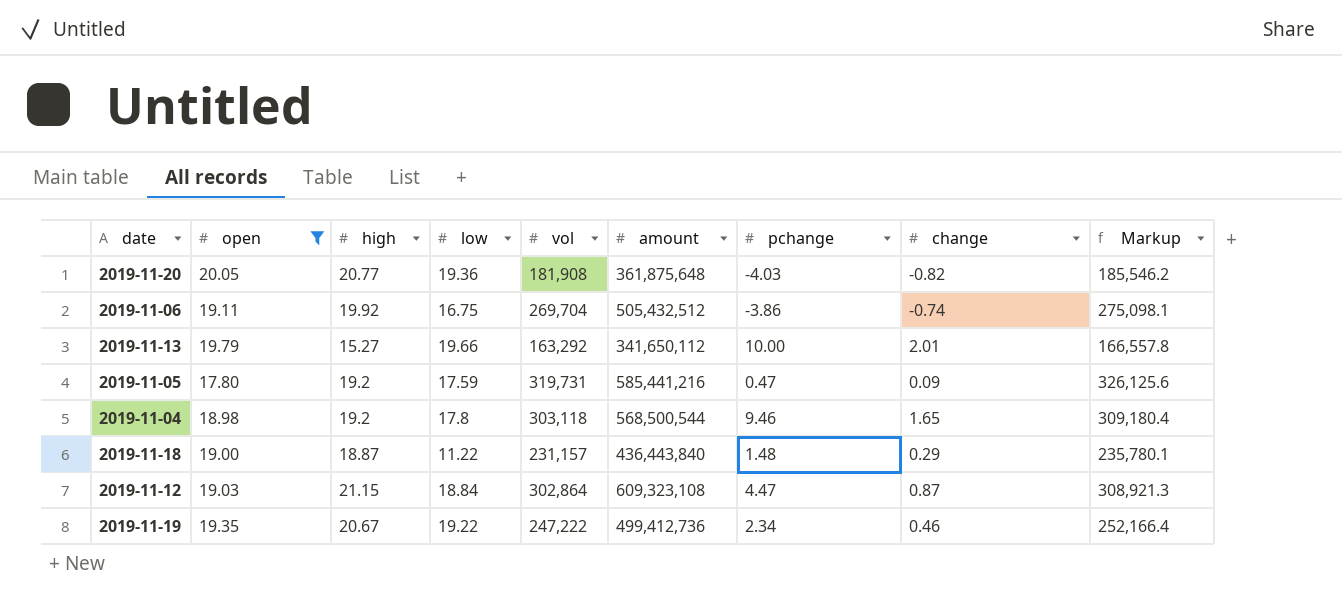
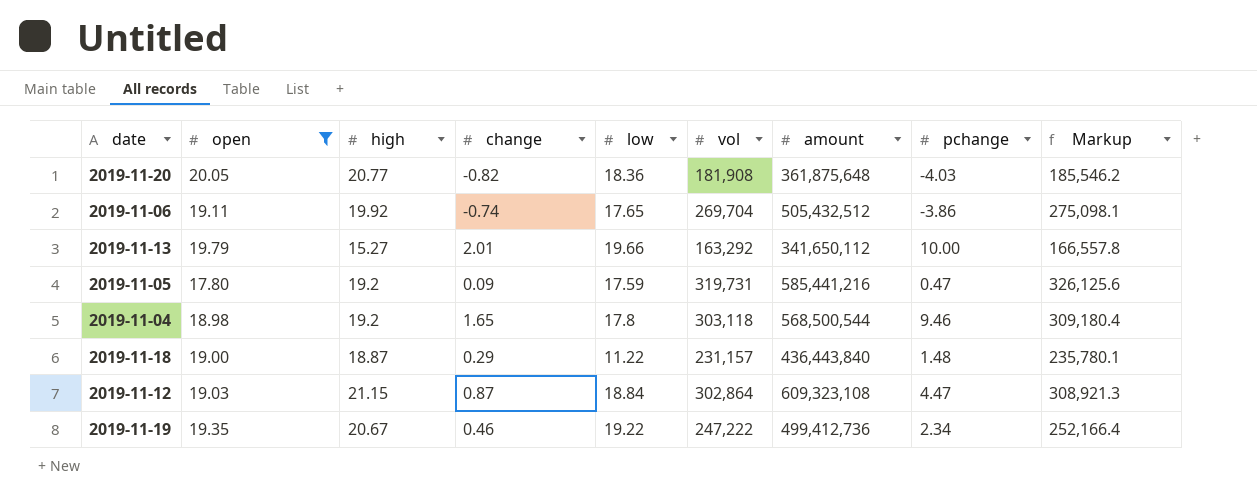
column change | position: 8 -> 4
2019-11-20 | low: 19.36 -> 18.36
2019-11-06 | low: 16.75 -> 17.65

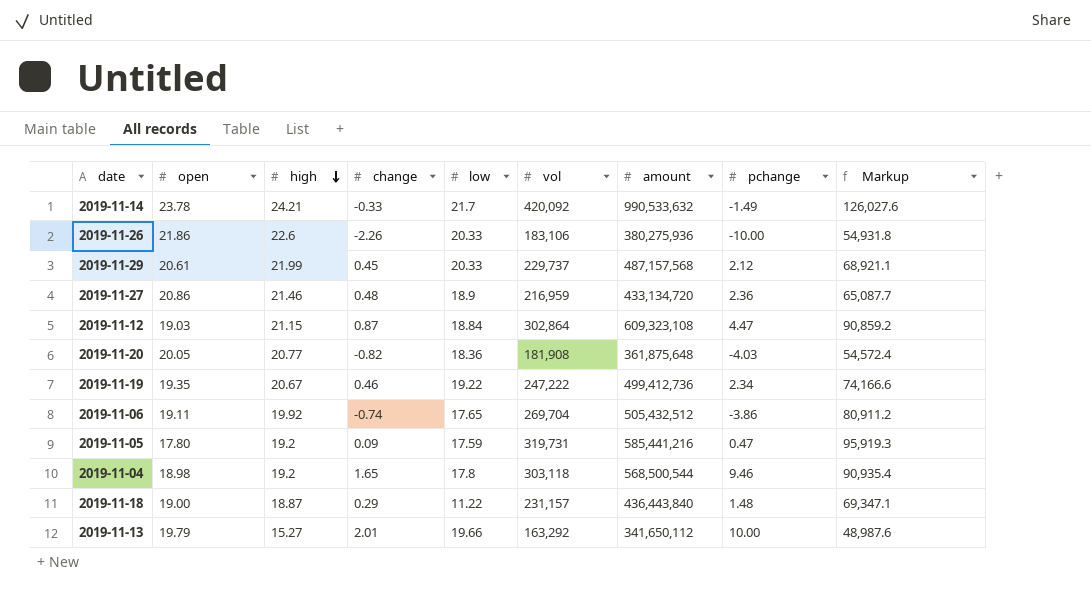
filter: open <= 20.05 -> none
row order: none -> high descending
column Markup | formula: [vol] * 1.02 -> [vol] * 0.3

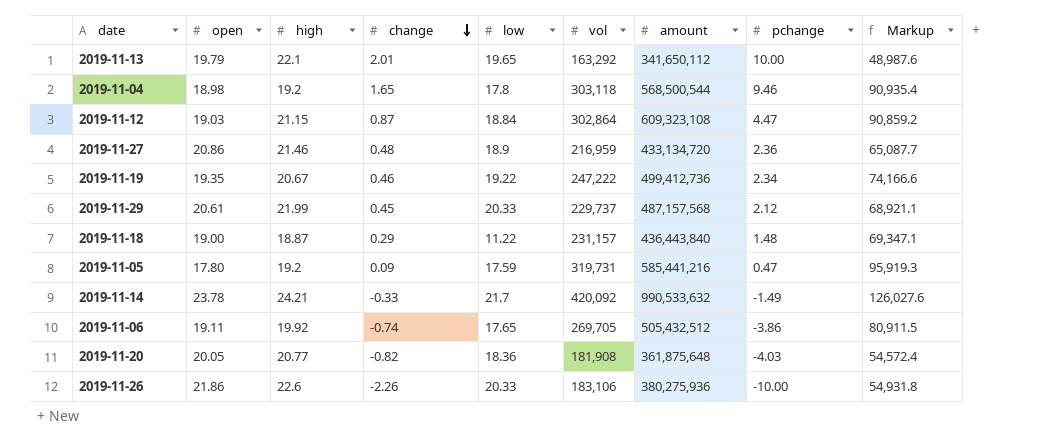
row order: high descending -> change descending
2019-11-13 | high: 15.27 -> 22.1
2019-11-13 | low: 19.66 -> 19.65
2019-11-06 | vol: 269,704 -> 269,705
2019-11-06 | Markup: 80,911.2 -> 80,911.5

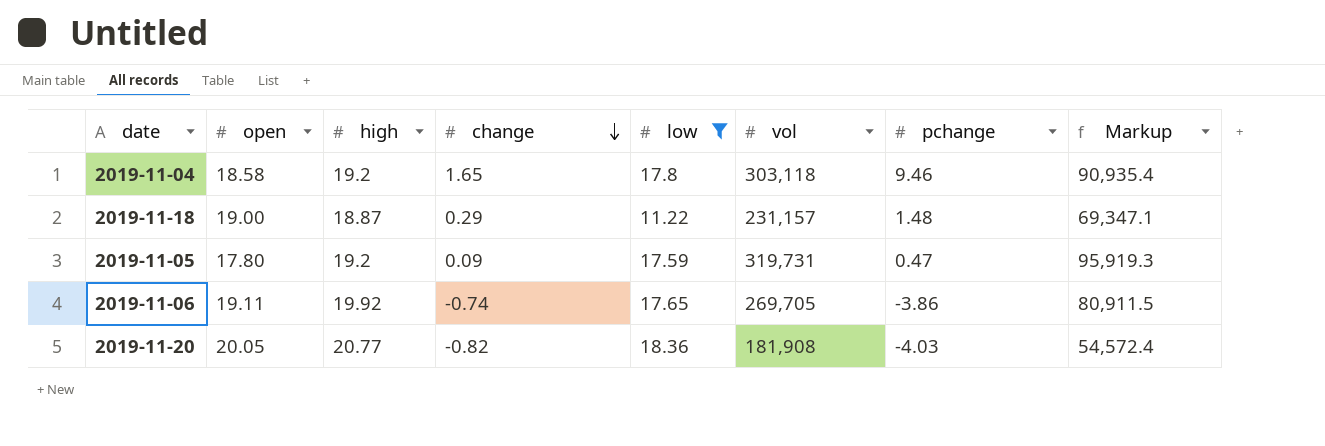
filter: none -> low <= 18.36
column amount | position: 7 -> none
2019-11-04 | open: 18.98 -> 18.58

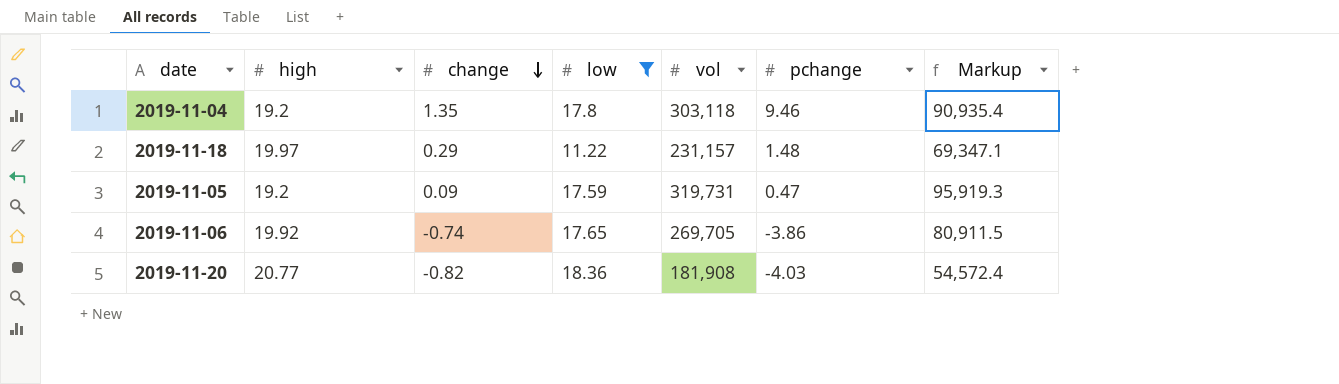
column open | position: 2 -> none
2019-11-04 | change: 1.65 -> 1.35
2019-11-18 | high: 18.87 -> 19.97

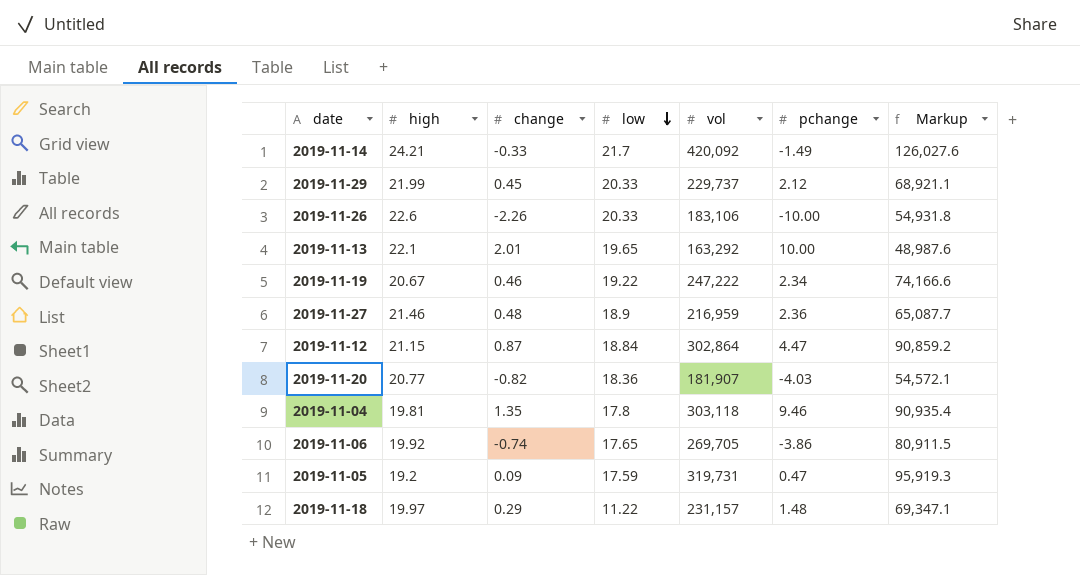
filter: low <= 18.36 -> none
row order: change descending -> low descending
2019-11-20 | vol: 181,908 -> 181,907
2019-11-20 | Markup: 54,572.4 -> 54,572.1
2019-11-04 | high: 19.2 -> 19.81

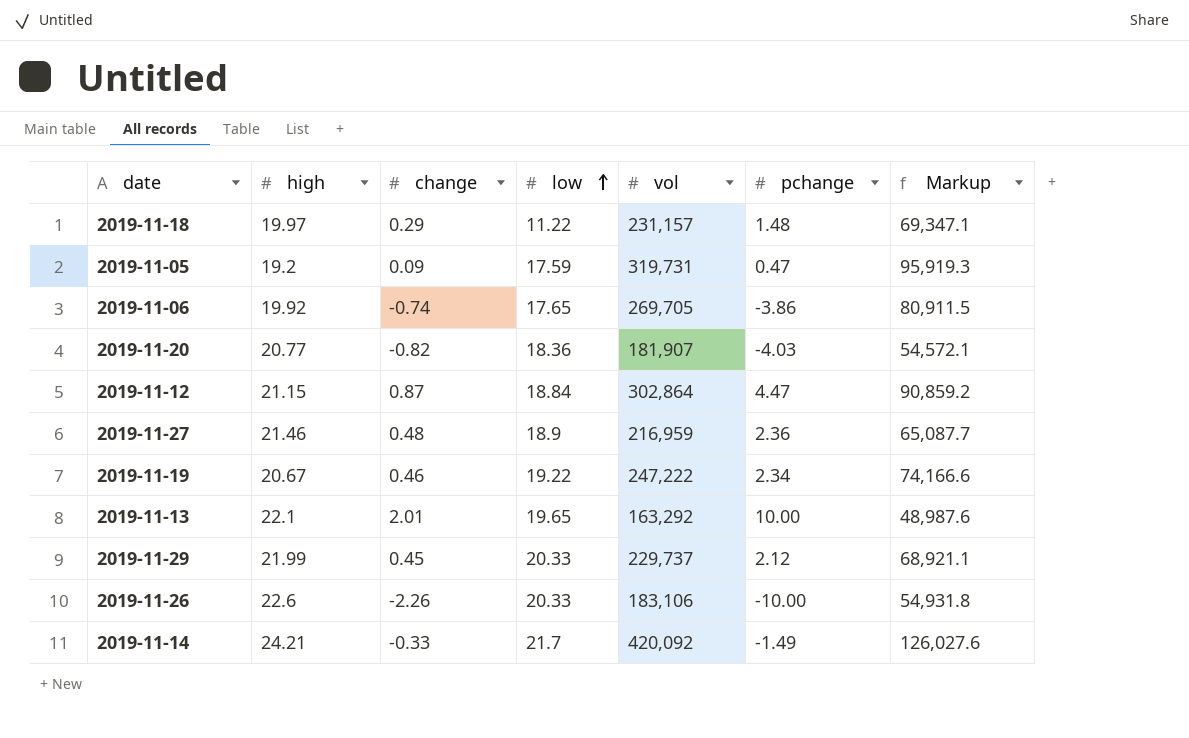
row order: low descending -> low ascending
row 2019-11-04: 19.81 | 1.35 | 17.8 | 303,118 | 9.46 | 90,935.4 -> none

